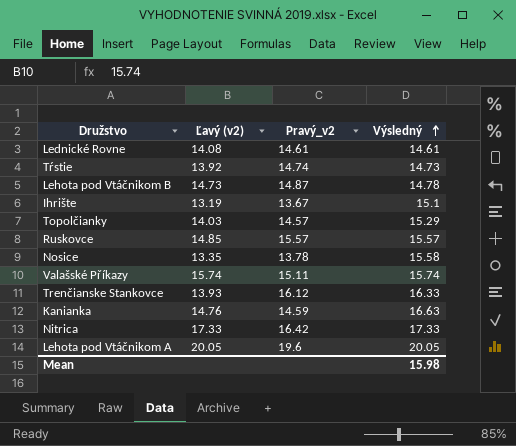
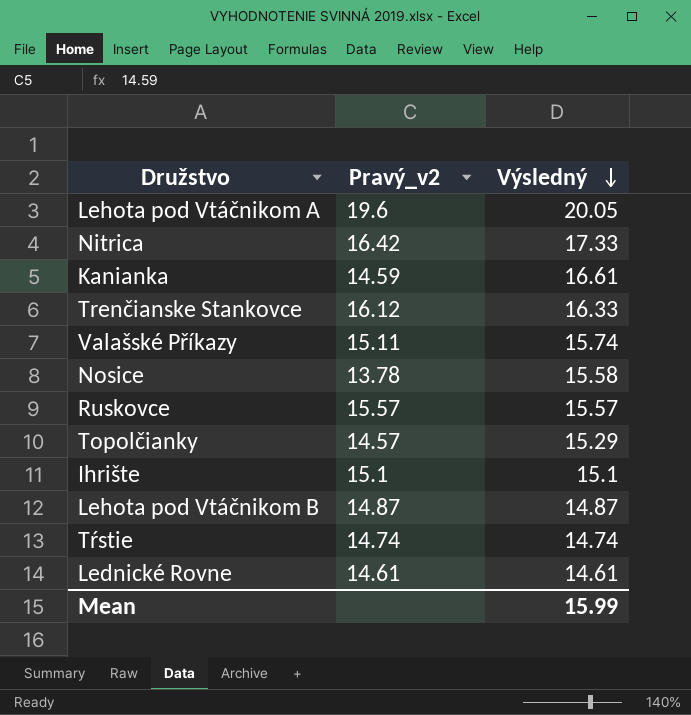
row order: Výsledný ascending -> Výsledný descending
column Ľavý (v2) | position: 2 -> none
Kanianka | Výsledný: 16.63 -> 16.61
Ihrište | Pravý_v2: 13.67 -> 15.1
Lehota pod Vtáčnikom B | Výsledný: 14.78 -> 14.87
Tŕstie | Výsledný: 14.73 -> 14.74
Mean | Výsledný: 15.98 -> 15.99

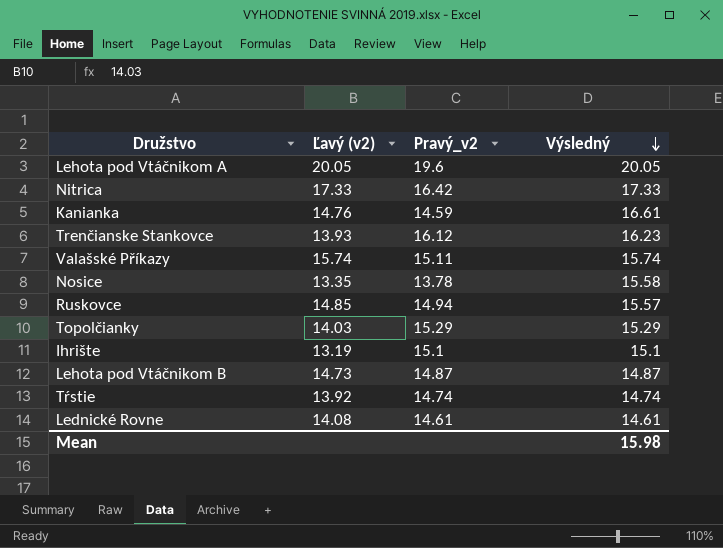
column Ľavý (v2) | position: none -> 2
Trenčianske Stankovce | Výsledný: 16.33 -> 16.23
Ruskovce | Pravý_v2: 15.57 -> 14.94
Topolčianky | Pravý_v2: 14.57 -> 15.29
Mean | Výsledný: 15.99 -> 15.98

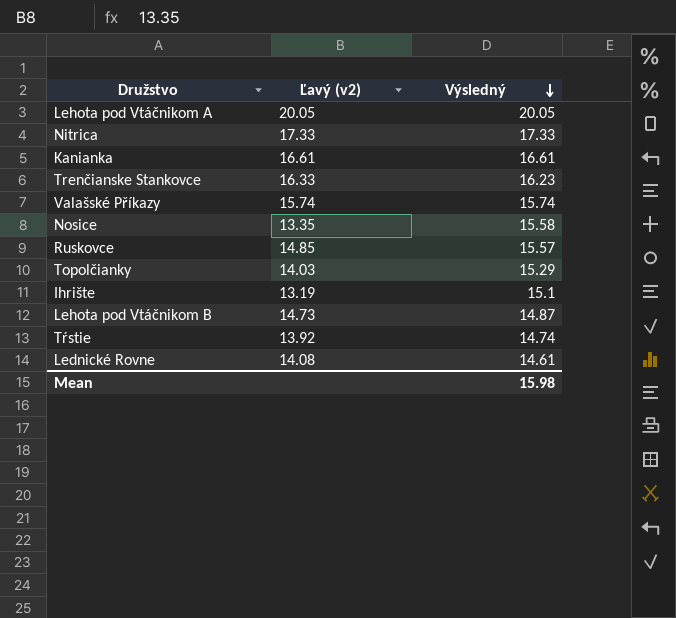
column Pravý_v2 | position: 3 -> none
Kanianka | Ľavý (v2): 14.76 -> 16.61
Trenčianske Stankovce | Ľavý (v2): 13.93 -> 16.33

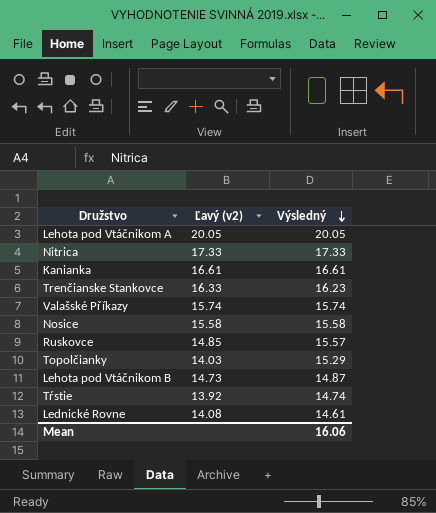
row Ihrište: 13.19 | 15.1 -> none
Nosice | Ľavý (v2): 13.35 -> 15.58
Mean | Výsledný: 15.98 -> 16.06

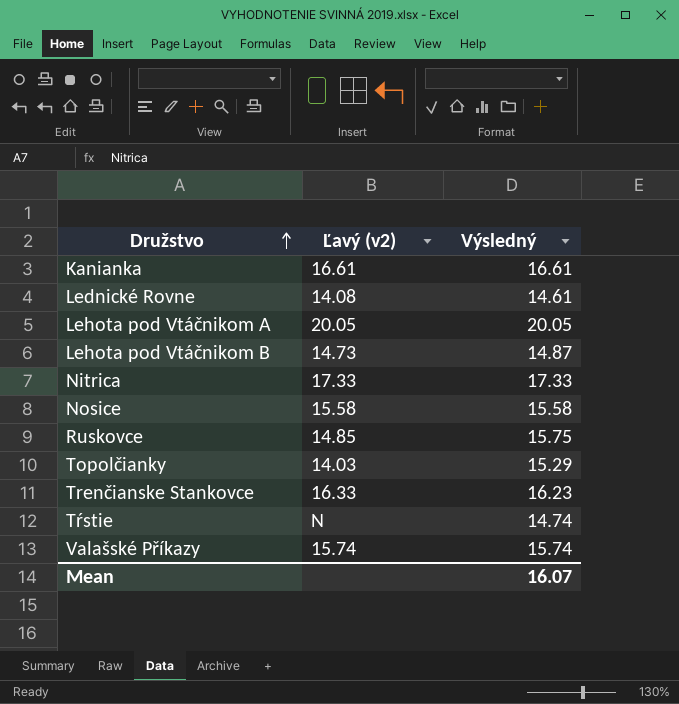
row order: Výsledný descending -> Družstvo ascending
Ruskovce | Výsledný: 15.57 -> 15.75
Tŕstie | Ľavý (v2): 13.92 -> N
Mean | Výsledný: 16.06 -> 16.07

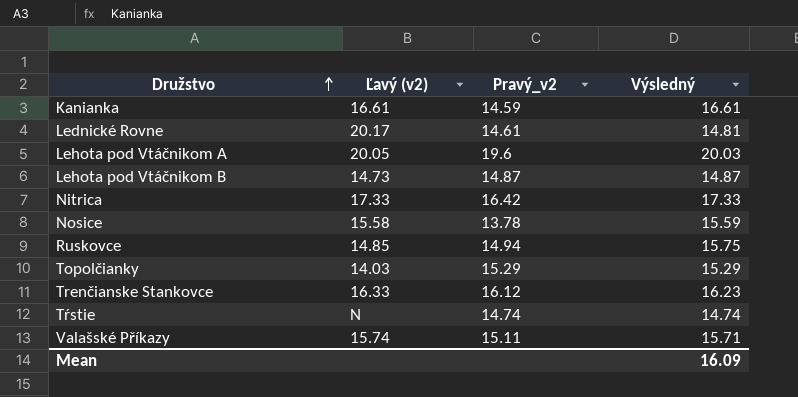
column Pravý_v2 | position: none -> 3
Lednické Rovne | Ľavý (v2): 14.08 -> 20.17
Lednické Rovne | Výsledný: 14.61 -> 14.81
Lehota pod Vtáčnikom A | Výsledný: 20.05 -> 20.03
Nosice | Výsledný: 15.58 -> 15.59
Valašské Příkazy | Výsledný: 15.74 -> 15.71
Mean | Výsledný: 16.07 -> 16.09

